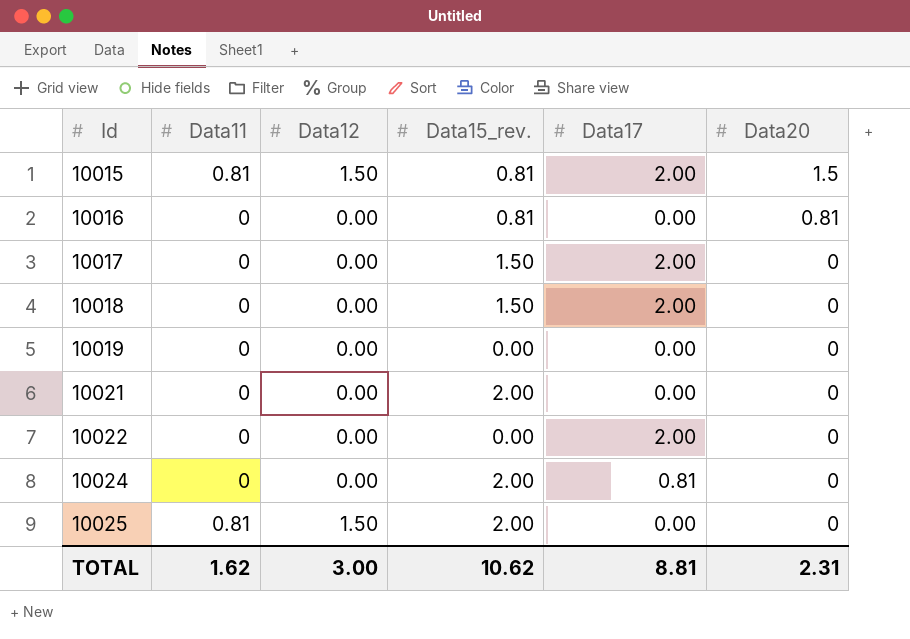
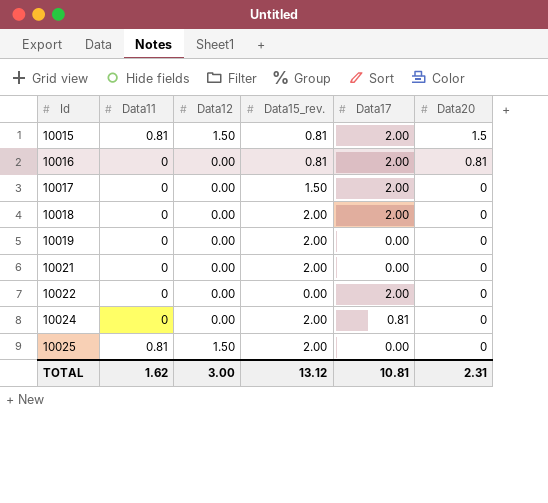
10016 | Data17: 0.00 -> 2.00
10018 | Data15_rev.: 1.50 -> 2.00
10019 | Data15_rev.: 0.00 -> 2.00
TOTAL | Data15_rev.: 10.62 -> 13.12
TOTAL | Data17: 8.81 -> 10.81

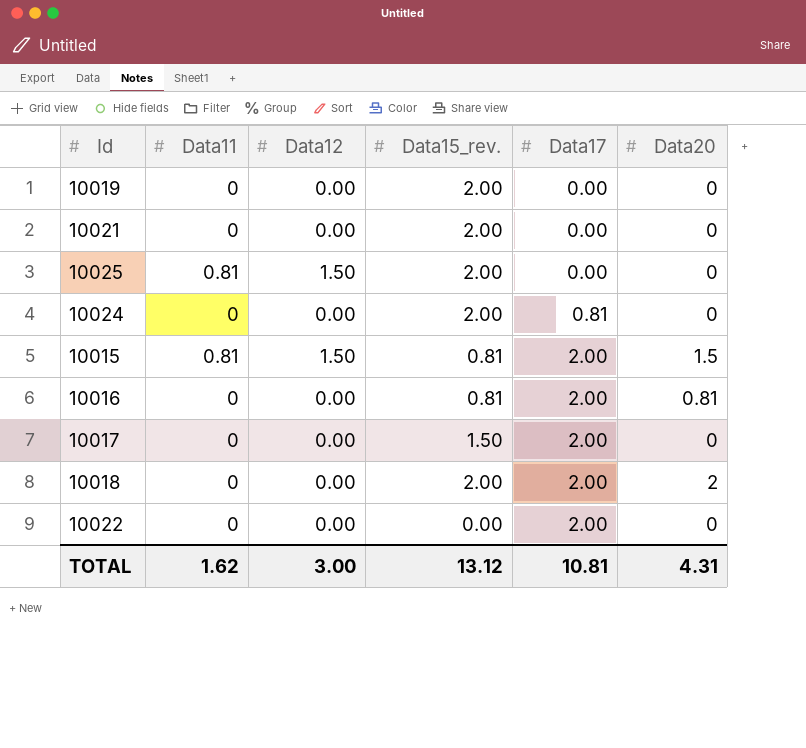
row order: Id ascending -> Data17 ascending
10018 | Data20: 0 -> 2
TOTAL | Data20: 2.31 -> 4.31

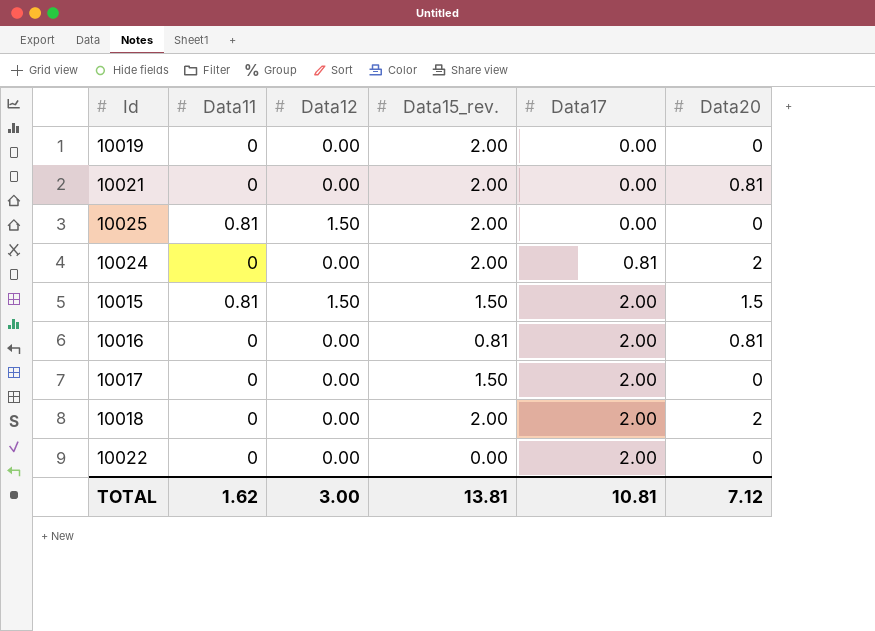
10021 | Data20: 0 -> 0.81
10024 | Data20: 0 -> 2
10015 | Data15_rev.: 0.81 -> 1.50
TOTAL | Data15_rev.: 13.12 -> 13.81
TOTAL | Data20: 4.31 -> 7.12

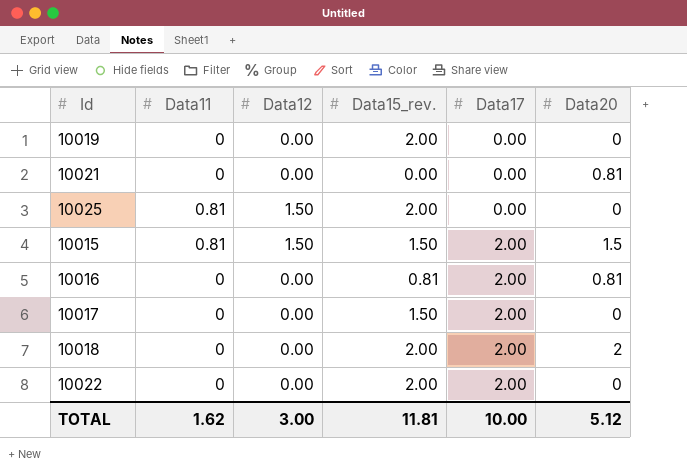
row 10024: 0 | 0.00 | 2.00 | 0.81 | 2 -> none
10021 | Data15_rev.: 2.00 -> 0.00
10022 | Data15_rev.: 0.00 -> 2.00
TOTAL | Data15_rev.: 13.81 -> 11.81
TOTAL | Data17: 10.81 -> 10.00
TOTAL | Data20: 7.12 -> 5.12

